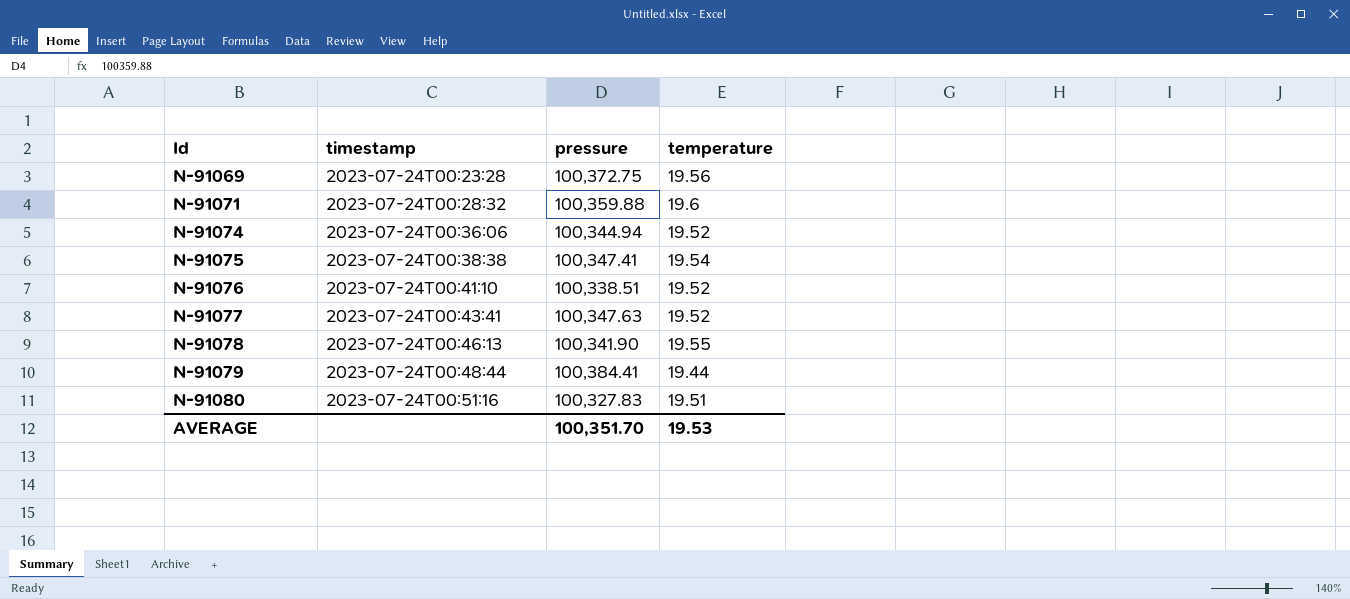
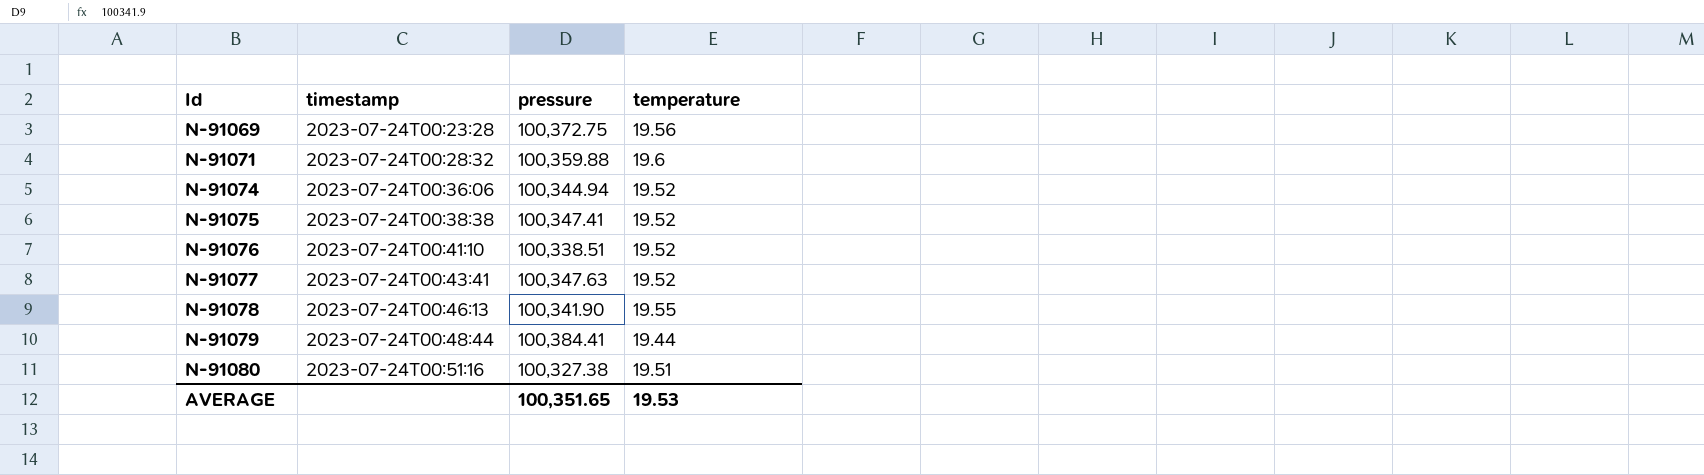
N-91075 | temperature: 19.54 -> 19.52
N-91080 | pressure: 100,327.83 -> 100,327.38
AVERAGE | pressure: 100,351.70 -> 100,351.65

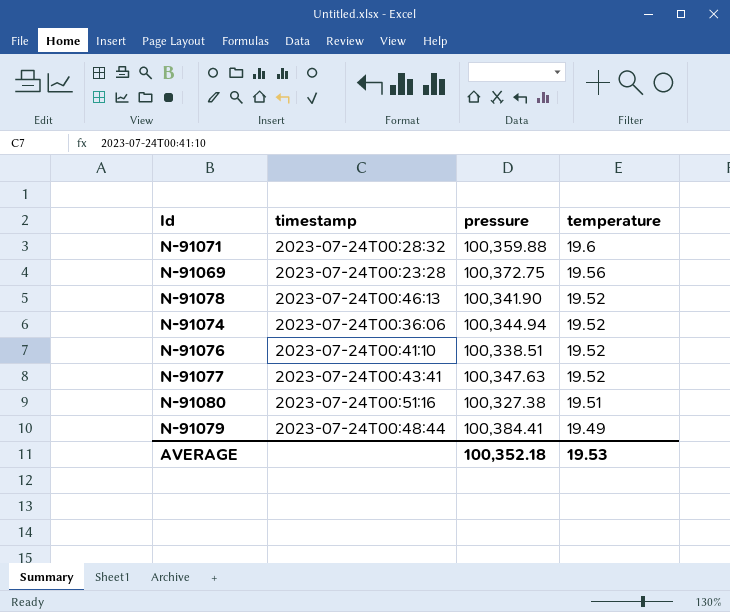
row order: Id ascending -> temperature descending
row N-91075: 2023-07-24T00:38:38 | 100,347.41 | 19.52 -> none
N-91078 | temperature: 19.55 -> 19.52
N-91079 | temperature: 19.44 -> 19.49
AVERAGE | pressure: 100,351.65 -> 100,352.18

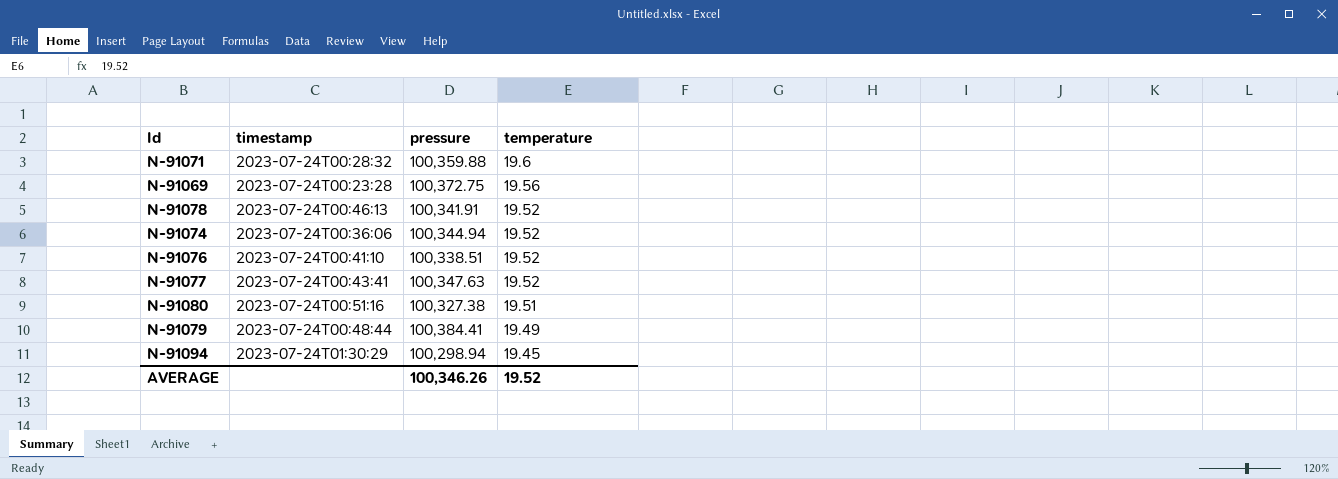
N-91078 | pressure: 100,341.90 -> 100,341.91
row N-91094: none -> 2023-07-24T01:30:29 | 100,298.94 | 19.45
AVERAGE | pressure: 100,352.18 -> 100,346.26
AVERAGE | temperature: 19.53 -> 19.52

